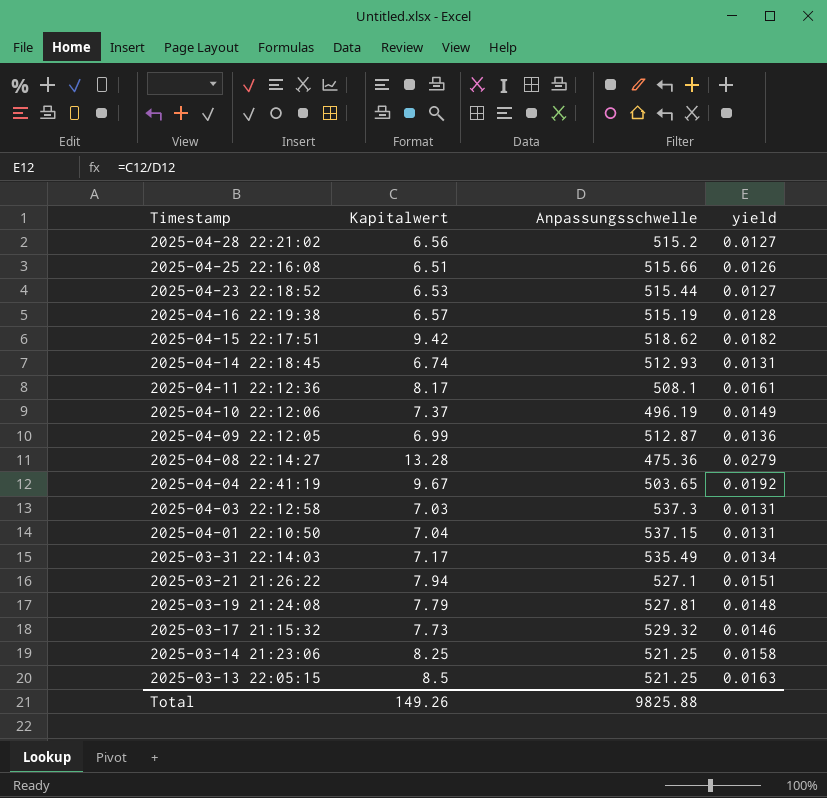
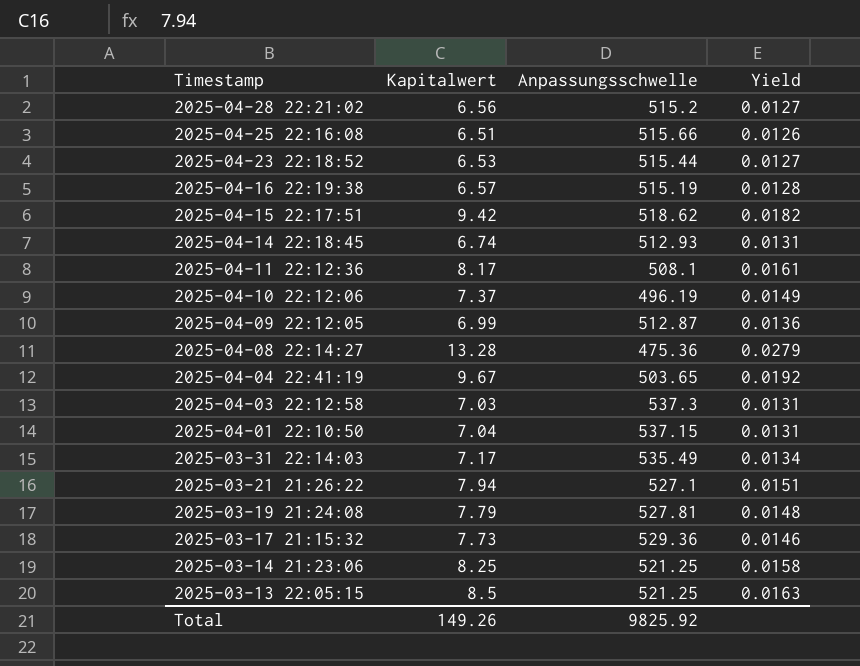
column name: yield -> Yield
2025-03-17 21:15:32 | Anpassungsschwelle: 529.32 -> 529.36
Total | Anpassungsschwelle: 9825.88 -> 9825.92

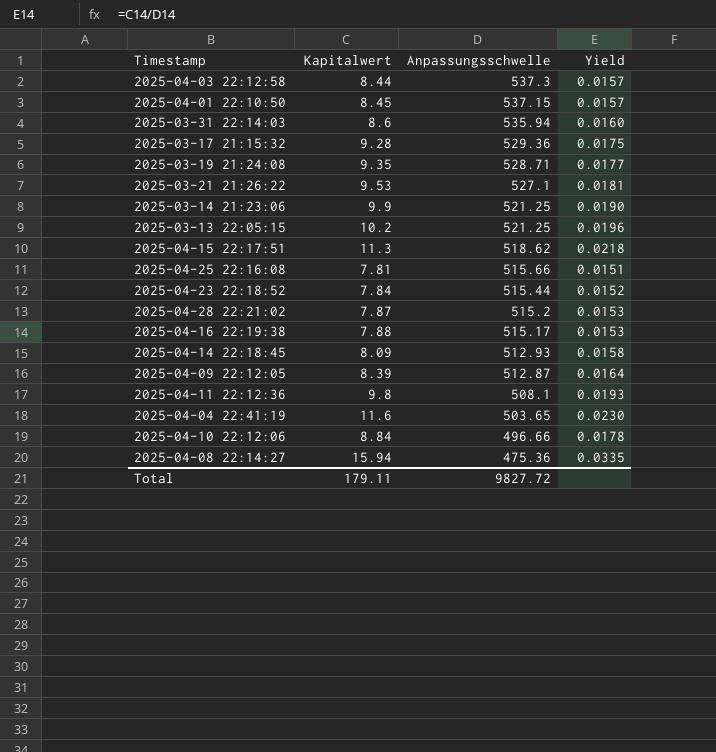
row order: Timestamp descending -> Anpassungsschwelle descending
2025-04-03 22:12:58 | Kapitalwert: 7.03 -> 8.44
2025-04-03 22:12:58 | Yield: 0.0131 -> 0.0157
2025-04-01 22:10:50 | Kapitalwert: 7.04 -> 8.45
2025-04-01 22:10:50 | Yield: 0.0131 -> 0.0157
2025-03-31 22:14:03 | Kapitalwert: 7.17 -> 8.6
2025-03-31 22:14:03 | Anpassungsschwelle: 535.49 -> 535.94
2025-03-31 22:14:03 | Yield: 0.0134 -> 0.0160
2025-03-17 21:15:32 | Kapitalwert: 7.73 -> 9.28
2025-03-17 21:15:32 | Yield: 0.0146 -> 0.0175
2025-03-19 21:24:08 | Kapitalwert: 7.79 -> 9.35
2025-03-19 21:24:08 | Anpassungsschwelle: 527.81 -> 528.71
2025-03-19 21:24:08 | Yield: 0.0148 -> 0.0177
2025-03-21 21:26:22 | Kapitalwert: 7.94 -> 9.53
2025-03-21 21:26:22 | Yield: 0.0151 -> 0.0181
2025-03-14 21:23:06 | Kapitalwert: 8.25 -> 9.9
2025-03-14 21:23:06 | Yield: 0.0158 -> 0.0190
2025-03-13 22:05:15 | Kapitalwert: 8.5 -> 10.2
2025-03-13 22:05:15 | Yield: 0.0163 -> 0.0196
2025-04-15 22:17:51 | Kapitalwert: 9.42 -> 11.3
2025-04-15 22:17:51 | Yield: 0.0182 -> 0.0218
2025-04-25 22:16:08 | Kapitalwert: 6.51 -> 7.81
2025-04-25 22:16:08 | Yield: 0.0126 -> 0.0151
2025-04-23 22:18:52 | Kapitalwert: 6.53 -> 7.84
2025-04-23 22:18:52 | Yield: 0.0127 -> 0.0152
2025-04-28 22:21:02 | Kapitalwert: 6.56 -> 7.87
2025-04-28 22:21:02 | Yield: 0.0127 -> 0.0153
2025-04-16 22:19:38 | Kapitalwert: 6.57 -> 7.88
2025-04-16 22:19:38 | Anpassungsschwelle: 515.19 -> 515.17
2025-04-16 22:19:38 | Yield: 0.0128 -> 0.0153
2025-04-14 22:18:45 | Kapitalwert: 6.74 -> 8.09
2025-04-14 22:18:45 | Yield: 0.0131 -> 0.0158
2025-04-09 22:12:05 | Kapitalwert: 6.99 -> 8.39
2025-04-09 22:12:05 | Yield: 0.0136 -> 0.0164
2025-04-11 22:12:36 | Kapitalwert: 8.17 -> 9.8
2025-04-11 22:12:36 | Yield: 0.0161 -> 0.0193
2025-04-04 22:41:19 | Kapitalwert: 9.67 -> 11.6
2025-04-04 22:41:19 | Yield: 0.0192 -> 0.0230
2025-04-10 22:12:06 | Kapitalwert: 7.37 -> 8.84
2025-04-10 22:12:06 | Anpassungsschwelle: 496.19 -> 496.66
2025-04-10 22:12:06 | Yield: 0.0149 -> 0.0178
2025-04-08 22:14:27 | Kapitalwert: 13.28 -> 15.94
2025-04-08 22:14:27 | Yield: 0.0279 -> 0.0335
Total | Kapitalwert: 149.26 -> 179.11
Total | Anpassungsschwelle: 9825.92 -> 9827.72

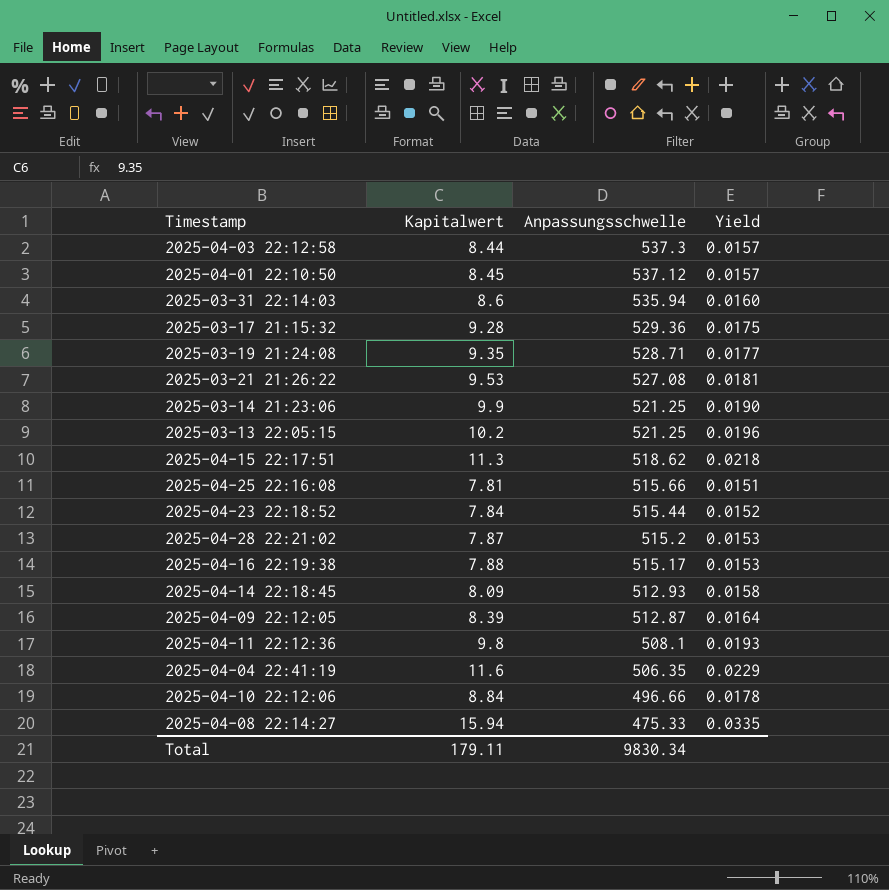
2025-04-01 22:10:50 | Anpassungsschwelle: 537.15 -> 537.12
2025-03-21 21:26:22 | Anpassungsschwelle: 527.1 -> 527.08
2025-04-04 22:41:19 | Anpassungsschwelle: 503.65 -> 506.35
2025-04-04 22:41:19 | Yield: 0.0230 -> 0.0229
2025-04-08 22:14:27 | Anpassungsschwelle: 475.36 -> 475.33
Total | Anpassungsschwelle: 9827.72 -> 9830.34

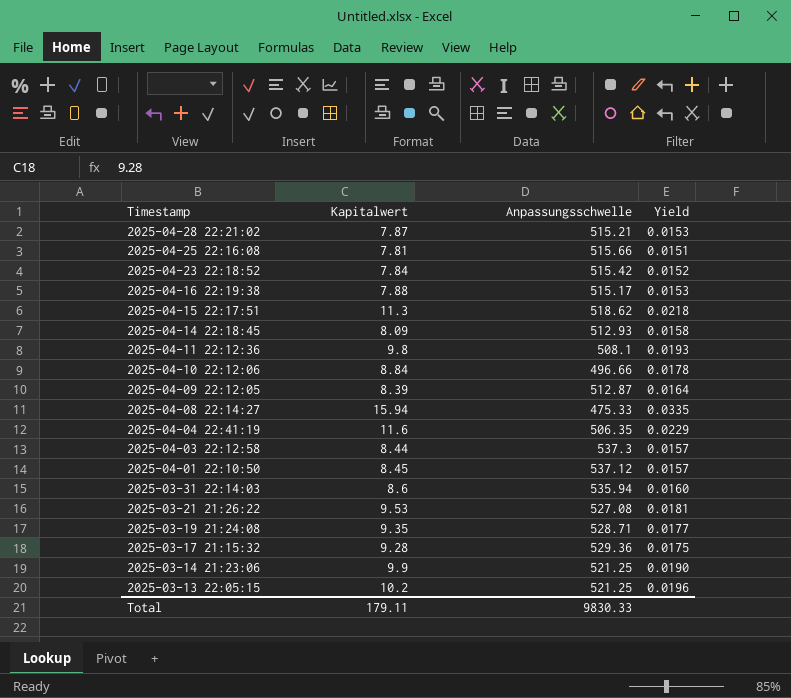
row order: Anpassungsschwelle descending -> Timestamp descending
2025-04-28 22:21:02 | Anpassungsschwelle: 515.2 -> 515.21
2025-04-23 22:18:52 | Anpassungsschwelle: 515.44 -> 515.42
Total | Anpassungsschwelle: 9830.34 -> 9830.33

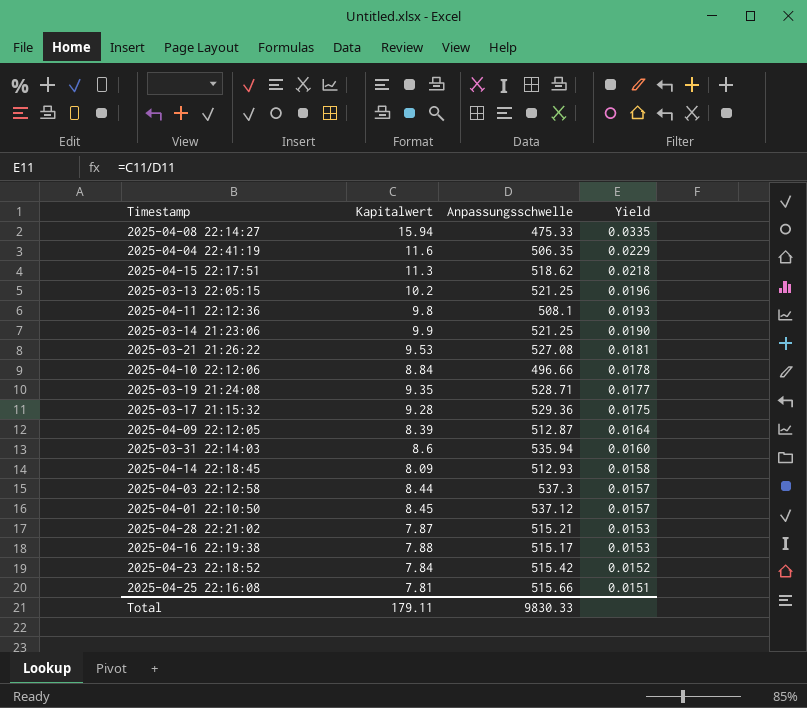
row order: Timestamp descending -> Yield descending

